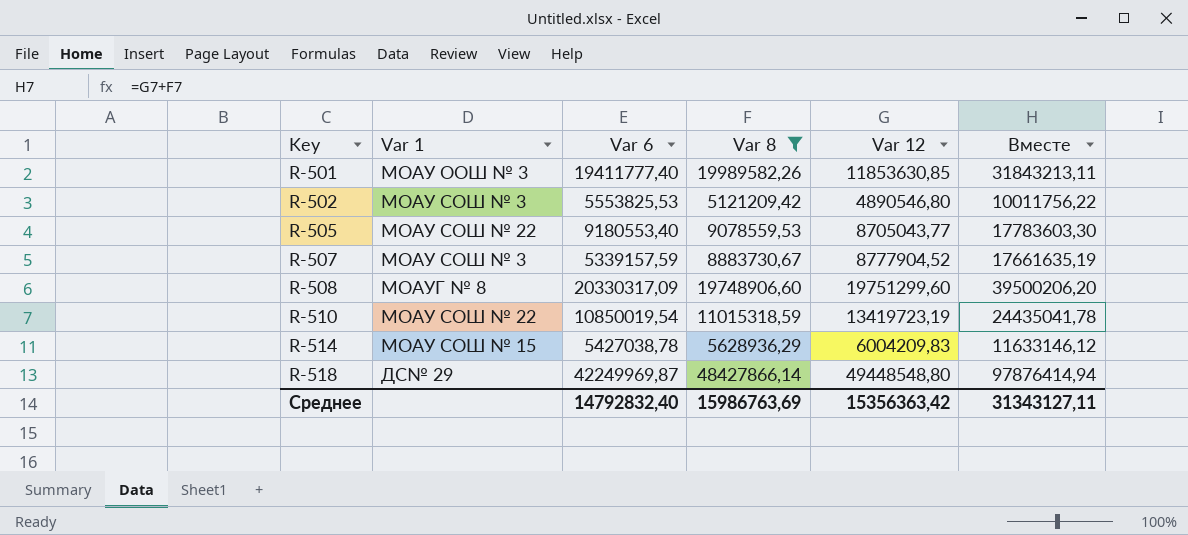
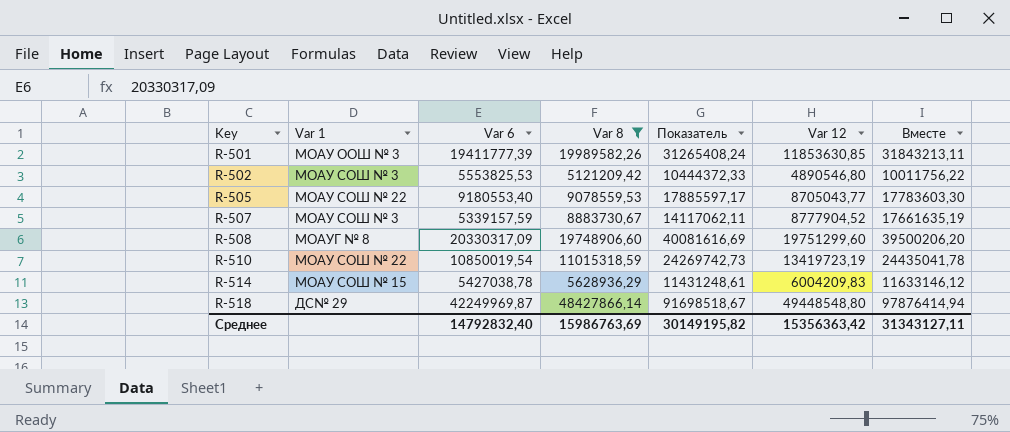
column Показатель | formula: none -> [Var 6] + [Var 12]
R-501 | Var 6: 19411777,40 -> 19411777,39

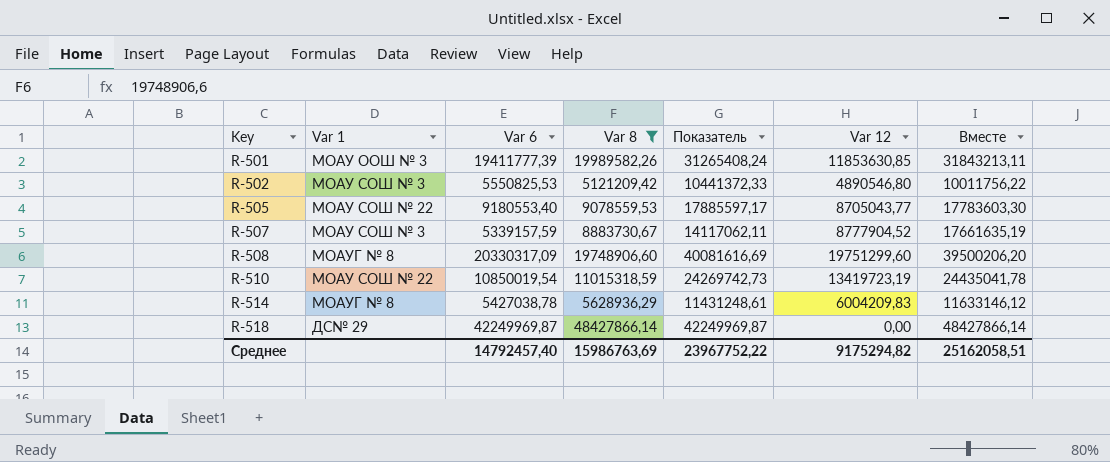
R-502 | Var 6: 5553825,53 -> 5550825,53
R-502 | Показатель: 10444372,33 -> 10441372,33
R-514 | Var 1: МОАУ СОШ № 15 -> МОАУГ № 8
R-518 | Показатель: 91698518,67 -> 42249969,87
R-518 | Var 12: 49448548,80 -> 0,00
R-518 | Вместе: 97876414,94 -> 48427866,14
Среднее | Var 6: 14792832,40 -> 14792457,40
Среднее | Показатель: 30149195,82 -> 23967752,22
Среднее | Var 12: 15356363,42 -> 9175294,82
Среднее | Вместе: 31343127,11 -> 25162058,51

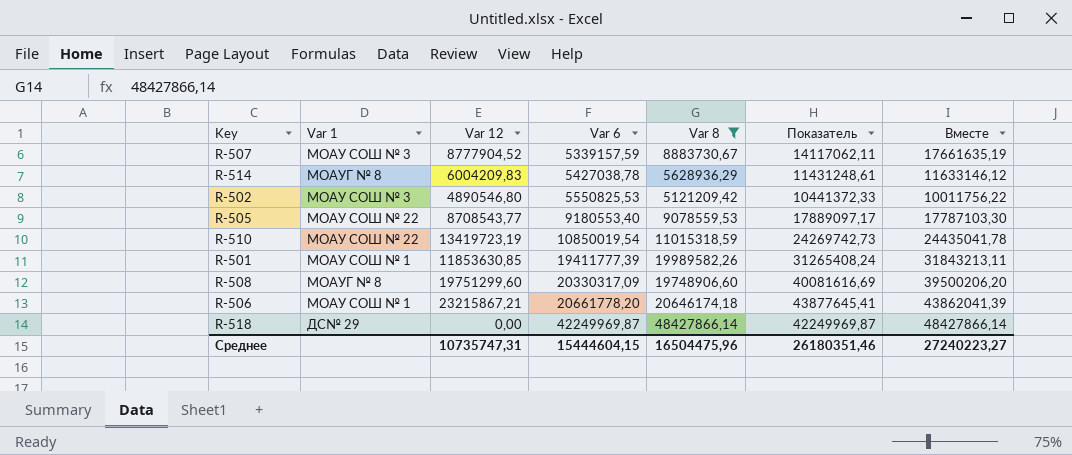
row order: Key ascending -> Var 6 ascending
column Var 12 | position: 6 -> 3
R-505 | Var 12: 8705043,77 -> 8708543,77
R-505 | Показатель: 17885597,17 -> 17889097,17
R-505 | Вместе: 17783603,30 -> 17787103,30
R-501 | Var 1: МОАУ ООШ № 3 -> МОАУ СОШ № 1
row R-506: none -> МОАУ СОШ № 1 | 23215867,21 | 20661778,20 | 20646174,18 | 43877645,41 | 43862041,39
Среднее | Var 12: 9175294,82 -> 10735747,31
Среднее | Var 6: 14792457,40 -> 15444604,15
Среднее | Var 8: 15986763,69 -> 16504475,96
Среднее | Показатель: 23967752,22 -> 26180351,46
Среднее | Вместе: 25162058,51 -> 27240223,27

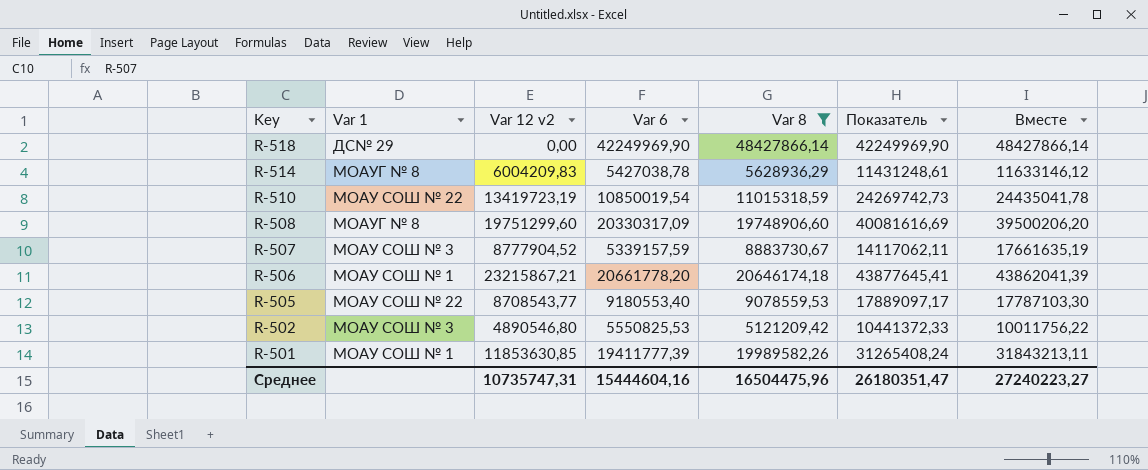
row order: Var 6 ascending -> Key descending
column name: Var 12 -> Var 12 v2
R-518 | Var 6: 42249969,87 -> 42249969,90
R-518 | Показатель: 42249969,87 -> 42249969,90
Среднее | Var 6: 15444604,15 -> 15444604,16
Среднее | Показатель: 26180351,46 -> 26180351,47

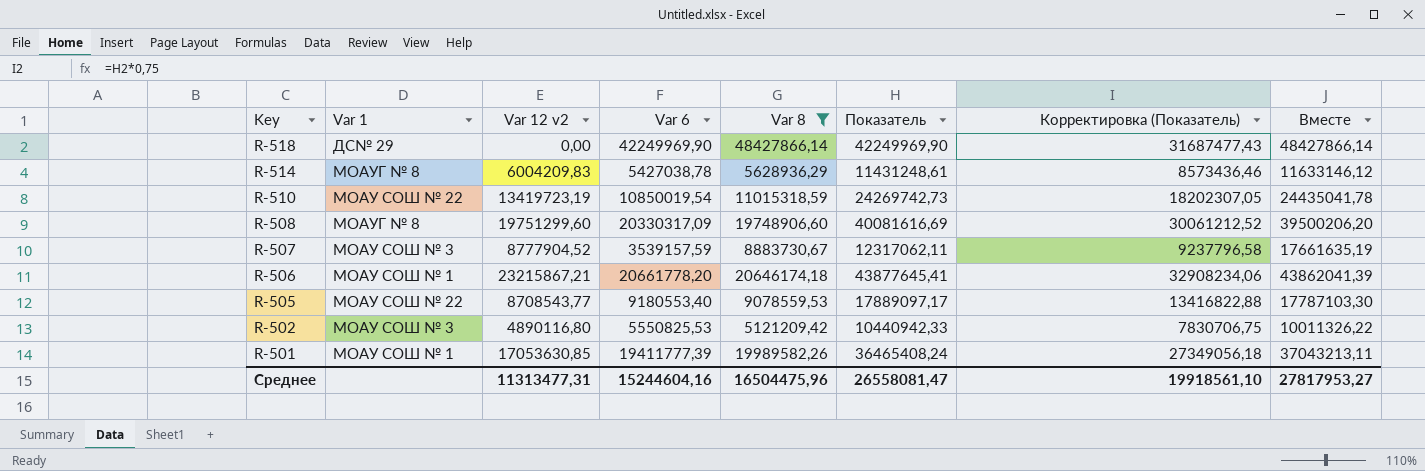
column Корректировка (Показатель) | formula: none -> [Показатель] * 0,75
R-507 | Var 6: 5339157,59 -> 3539157,59
R-507 | Показатель: 14117062,11 -> 12317062,11
R-502 | Var 12 v2: 4890546,80 -> 4890116,80
R-502 | Показатель: 10441372,33 -> 10440942,33
R-502 | Вместе: 10011756,22 -> 10011326,22
R-501 | Var 12 v2: 11853630,85 -> 17053630,85
R-501 | Показатель: 31265408,24 -> 36465408,24
R-501 | Вместе: 31843213,11 -> 37043213,11
Среднее | Var 12 v2: 10735747,31 -> 11313477,31
Среднее | Var 6: 15444604,16 -> 15244604,16
Среднее | Показатель: 26180351,47 -> 26558081,47
Среднее | Вместе: 27240223,27 -> 27817953,27

